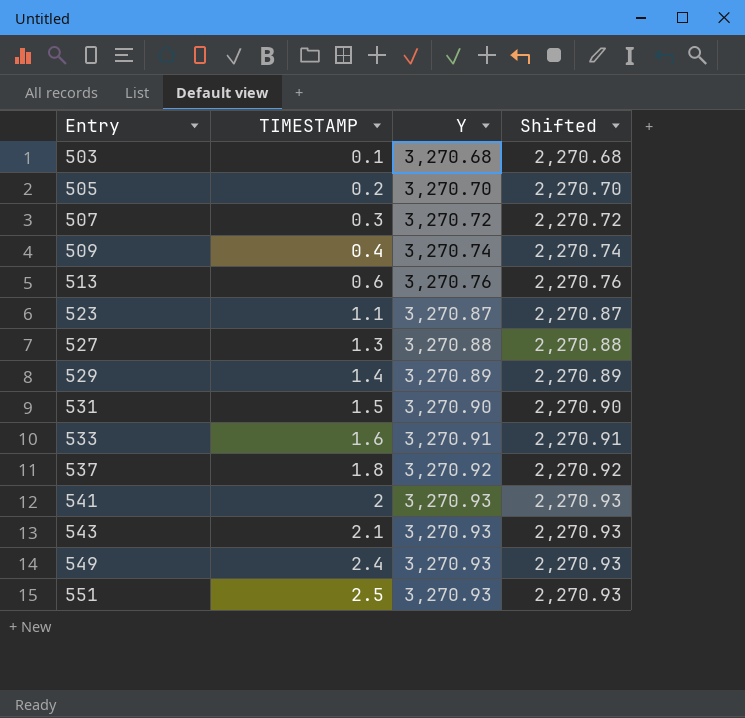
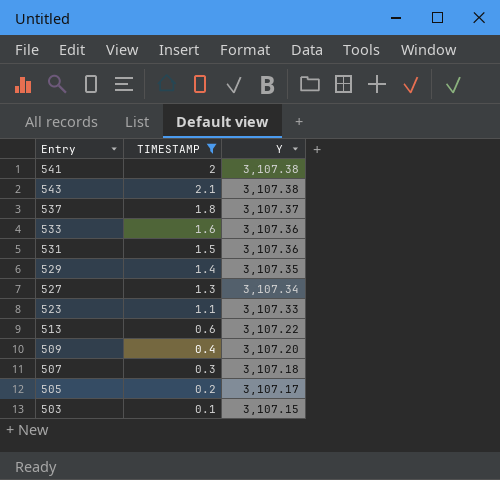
filter: none -> TIMESTAMP <= 2.1
row order: Entry ascending -> Y descending
column Shifted | formula: [Y] - 1000 -> none
541 | Y: 3,270.93 -> 3,107.38
543 | Y: 3,270.93 -> 3,107.38
537 | Y: 3,270.92 -> 3,107.37
533 | Y: 3,270.91 -> 3,107.36
531 | Y: 3,270.90 -> 3,107.36
529 | Y: 3,270.89 -> 3,107.35
527 | Y: 3,270.88 -> 3,107.34
523 | Y: 3,270.87 -> 3,107.33
513 | Y: 3,270.76 -> 3,107.22
509 | Y: 3,270.74 -> 3,107.20
507 | Y: 3,270.72 -> 3,107.18
505 | Y: 3,270.70 -> 3,107.17
503 | Y: 3,270.68 -> 3,107.15

